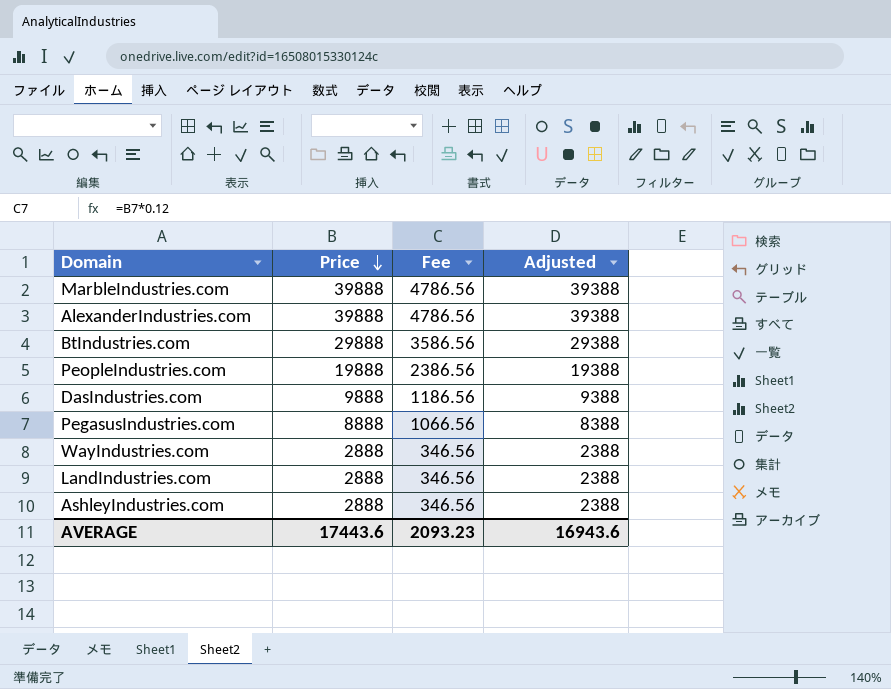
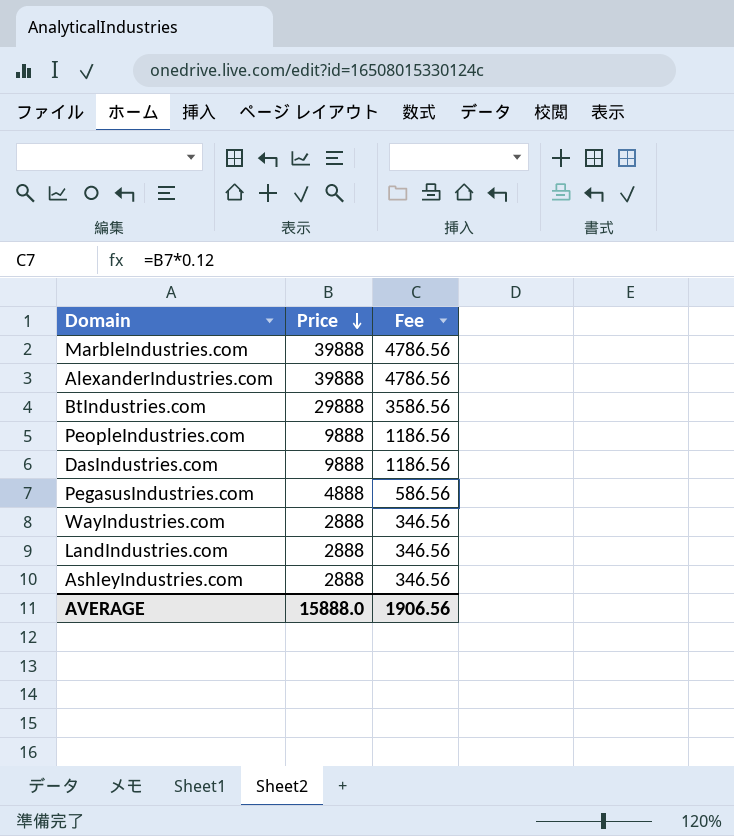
column Adjusted | formula: [Price] - 500 -> none
PeopleIndustries.com | Price: 19888 -> 9888
PeopleIndustries.com | Fee: 2386.56 -> 1186.56
PegasusIndustries.com | Price: 8888 -> 4888
PegasusIndustries.com | Fee: 1066.56 -> 586.56
AVERAGE | Price: 17443.6 -> 15888.0
AVERAGE | Fee: 2093.23 -> 1906.56

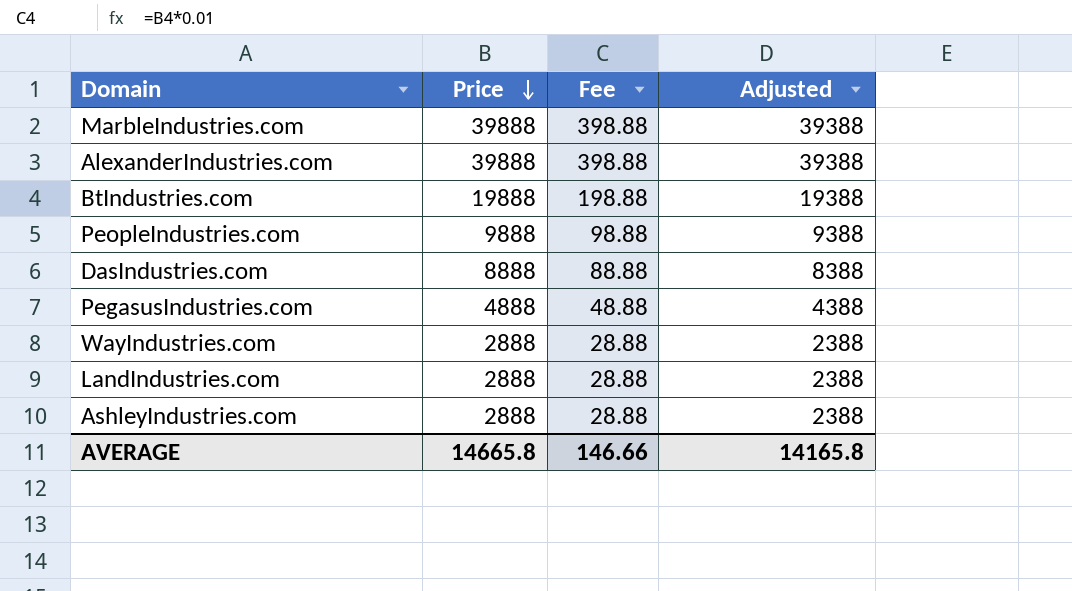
column Fee | formula: [Price] * 0.12 -> [Price] * 0.01
column Adjusted | formula: none -> [Price] - 500
BtIndustries.com | Price: 29888 -> 19888
DasIndustries.com | Price: 9888 -> 8888
AVERAGE | Price: 15888.0 -> 14665.8
AVERAGE | Fee: 1906.56 -> 146.66

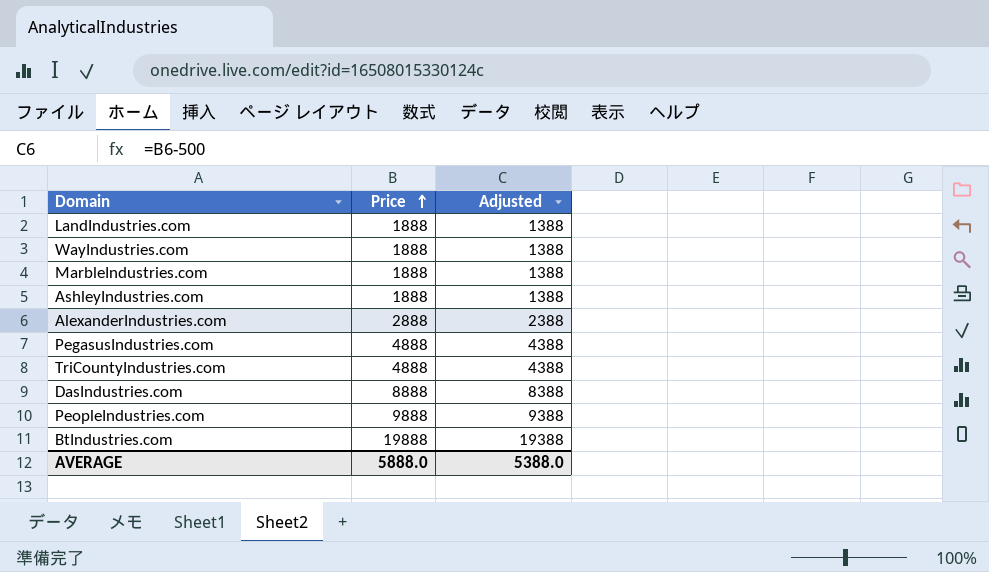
row order: Price descending -> Price ascending
column Fee | formula: [Price] * 0.01 -> none
LandIndustries.com | Price: 2888 -> 1888
LandIndustries.com | Adjusted: 2388 -> 1388
WayIndustries.com | Price: 2888 -> 1888
WayIndustries.com | Adjusted: 2388 -> 1388
MarbleIndustries.com | Price: 39888 -> 1888
MarbleIndustries.com | Adjusted: 39388 -> 1388
AshleyIndustries.com | Price: 2888 -> 1888
AshleyIndustries.com | Adjusted: 2388 -> 1388
AlexanderIndustries.com | Price: 39888 -> 2888
AlexanderIndustries.com | Adjusted: 39388 -> 2388
row TriCountyIndustries.com: none -> 4888 | 4388
AVERAGE | Price: 14665.8 -> 5888.0
AVERAGE | Adjusted: 14165.8 -> 5388.0

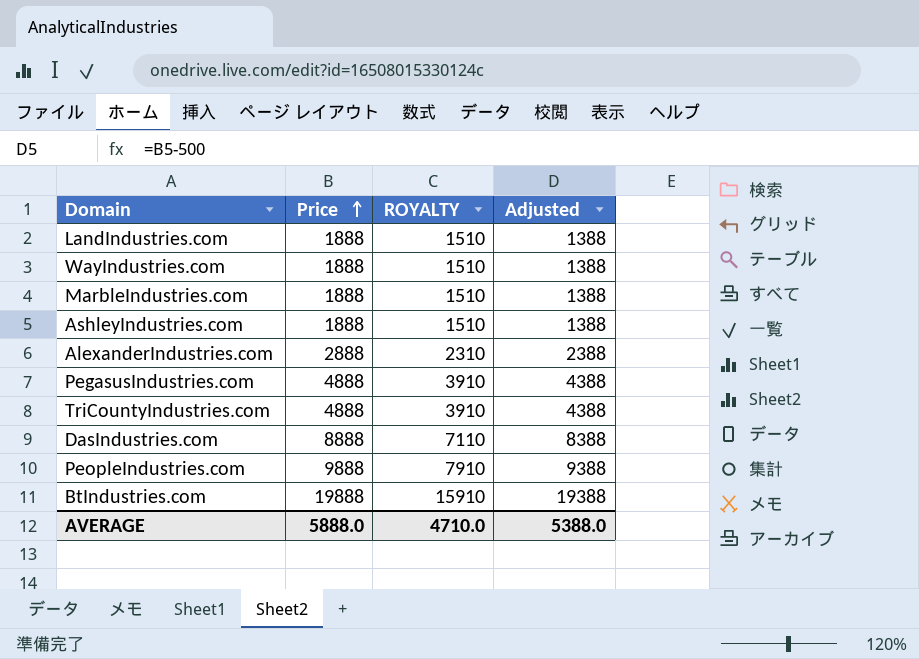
column ROYALTY | formula: none -> [Price] * 0.8

